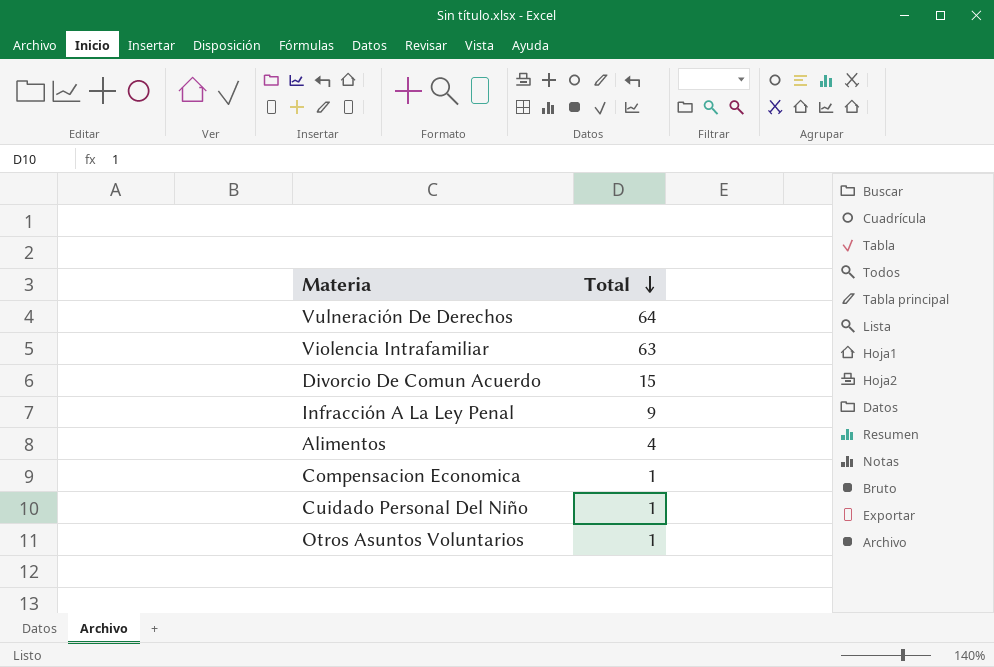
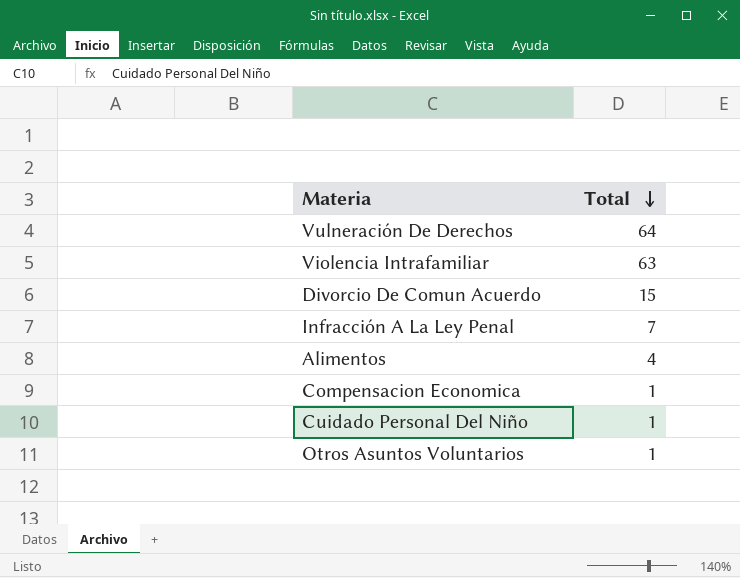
Infracción A La Ley Penal | Total: 9 -> 7

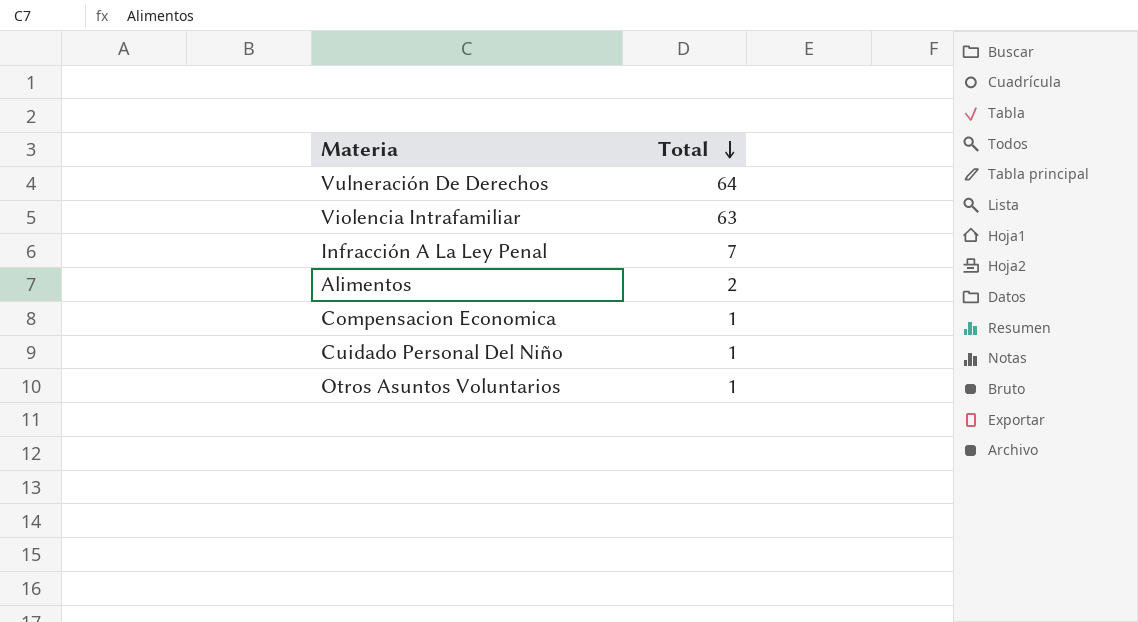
row Divorcio De Comun Acuerdo: 15 -> none
Alimentos | Total: 4 -> 2

